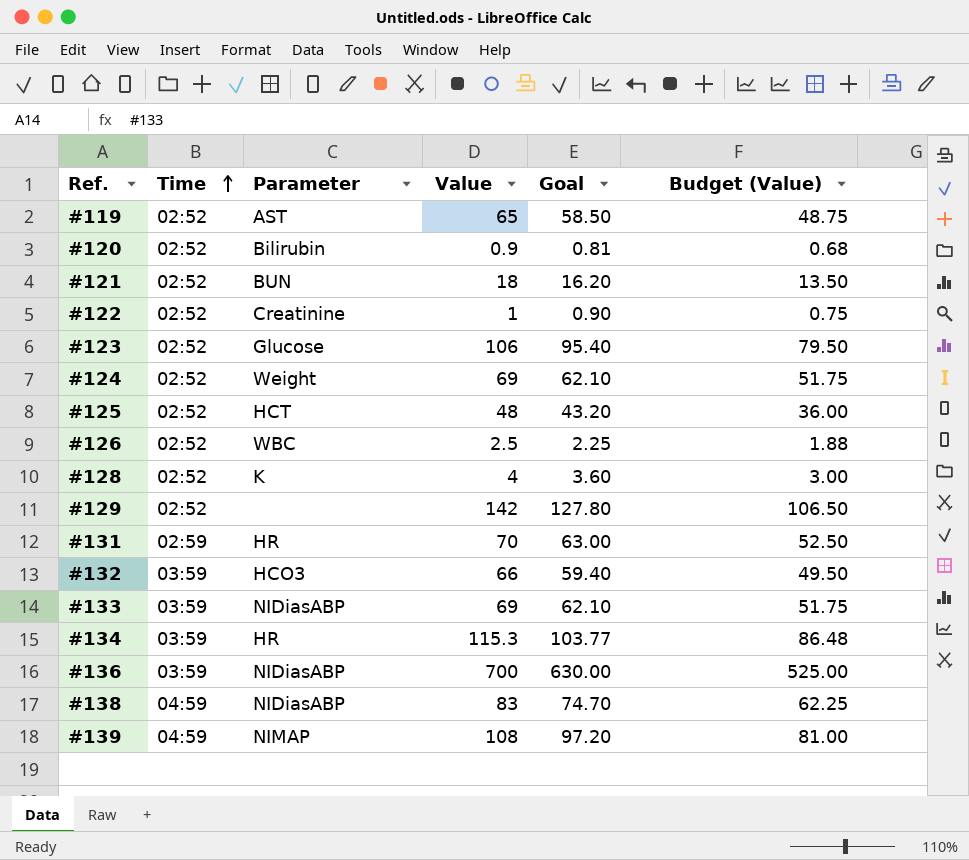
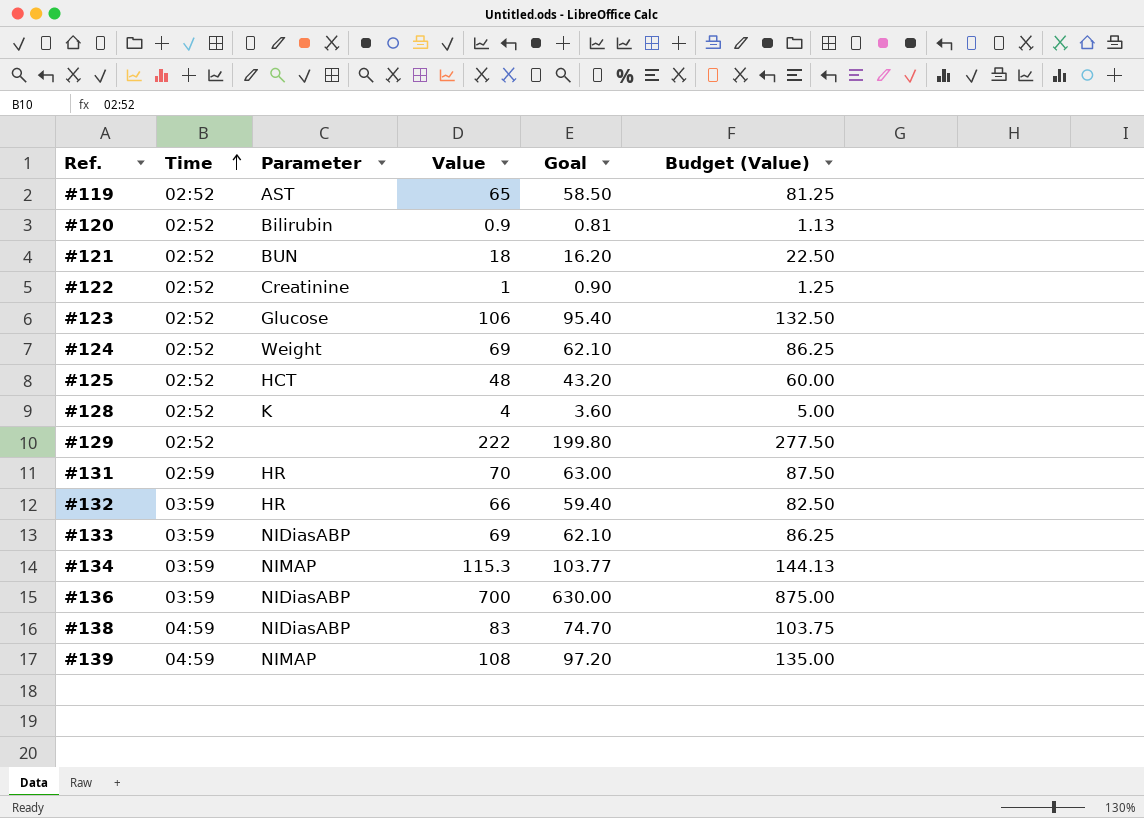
column Budget (Value) | formula: [Value] * 0.75 -> [Value] * 1.25
row #126: 02:52 | WBC | 2.5 | 2.25 | 1.88 -> none
#129 | Value: 142 -> 222
#129 | Goal: 127.80 -> 199.80
#132 | Parameter: HCO3 -> HR
#134 | Parameter: HR -> NIMAP

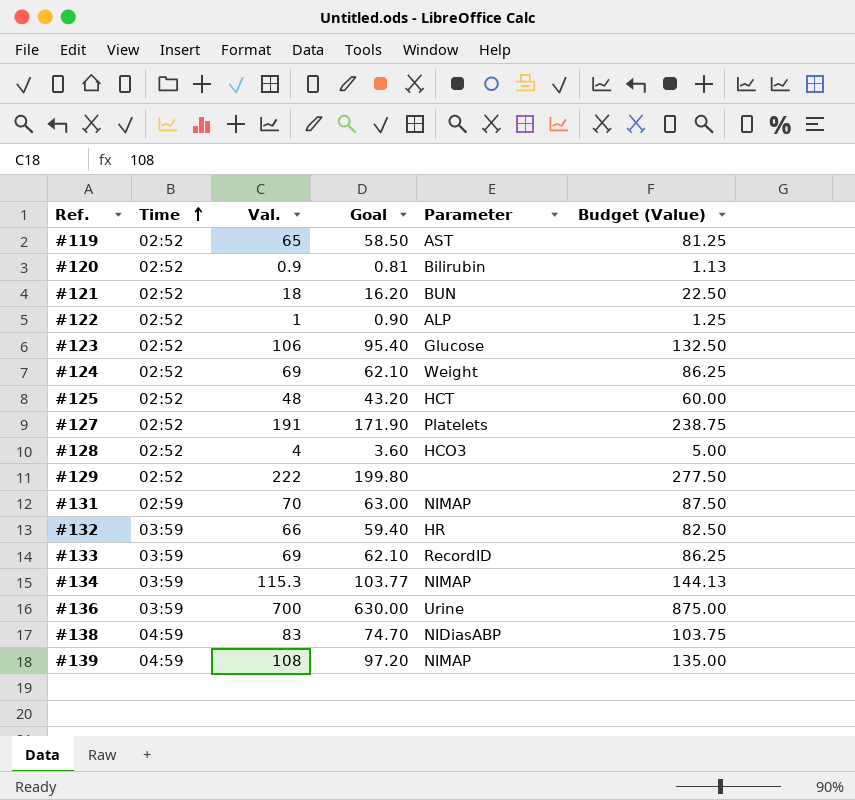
column name: Value -> Val.
column Parameter | position: 3 -> 5
#122 | Parameter: Creatinine -> ALP
row #127: none -> 02:52 | 191 | 171.90 | Platelets | 238.75
#128 | Parameter: K -> HCO3
#131 | Parameter: HR -> NIMAP
#133 | Parameter: NIDiasABP -> RecordID
#136 | Parameter: NIDiasABP -> Urine

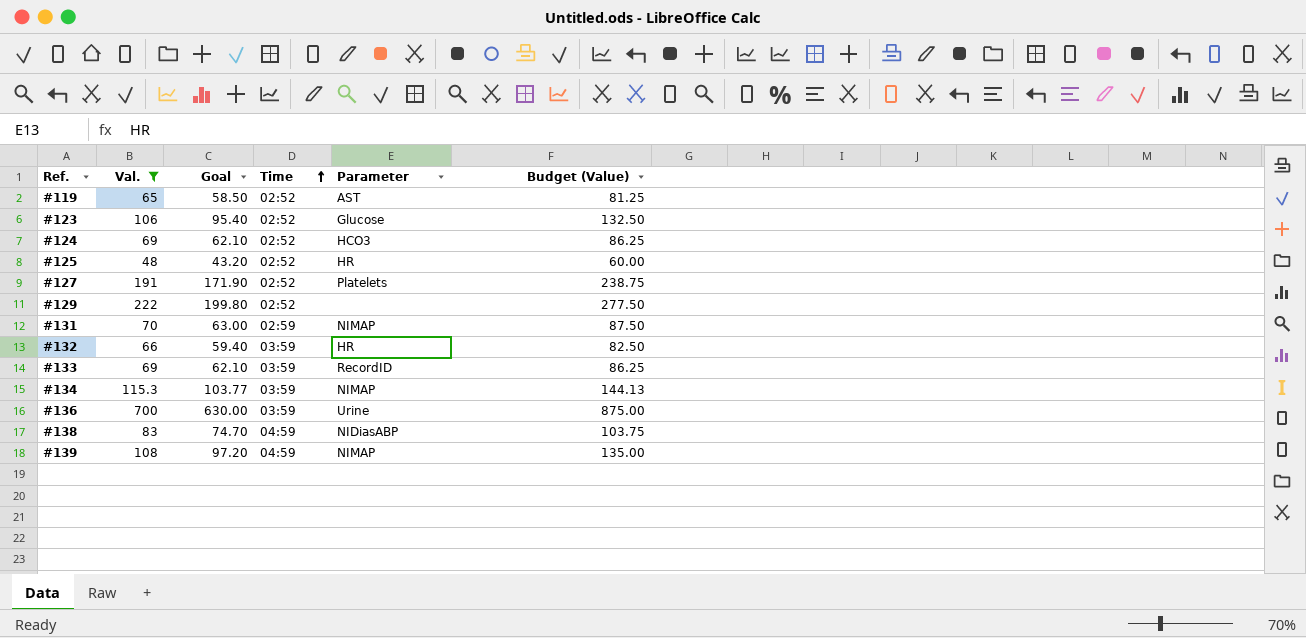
filter: none -> Val. >= 48
column Time | position: 2 -> 4
#124 | Parameter: Weight -> HCO3
#125 | Parameter: HCT -> HR

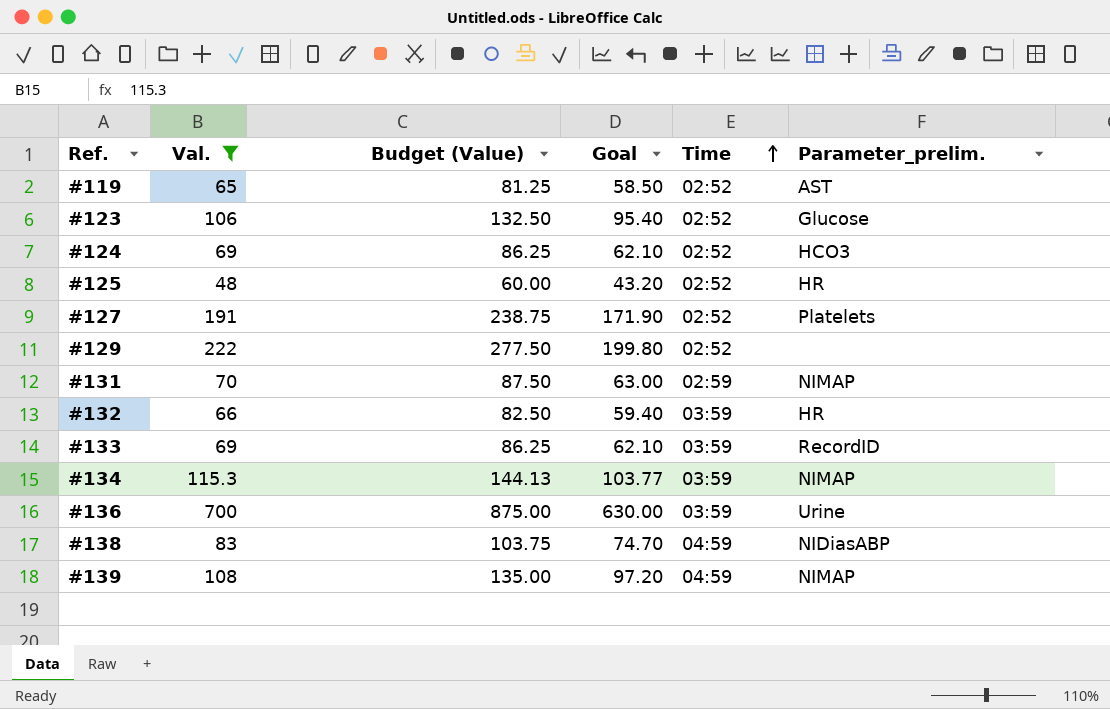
column Budget (Value) | position: 6 -> 3
column name: Parameter -> Parameter_prelim.

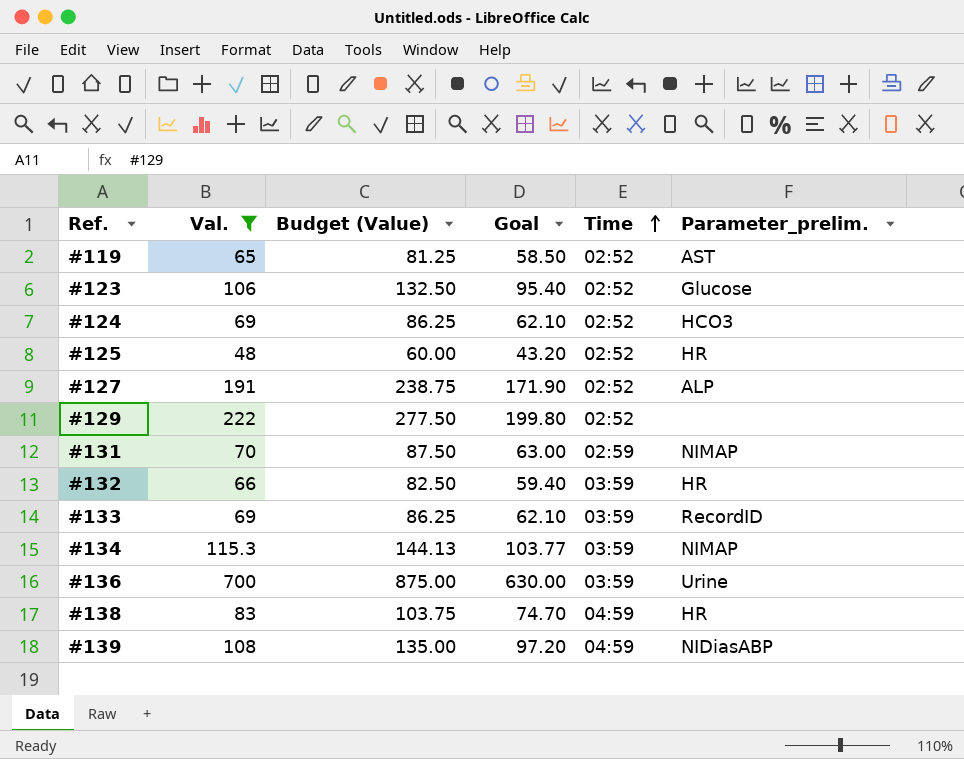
#127 | Parameter_prelim.: Platelets -> ALP
#138 | Parameter_prelim.: NIDiasABP -> HR
#139 | Parameter_prelim.: NIMAP -> NIDiasABP

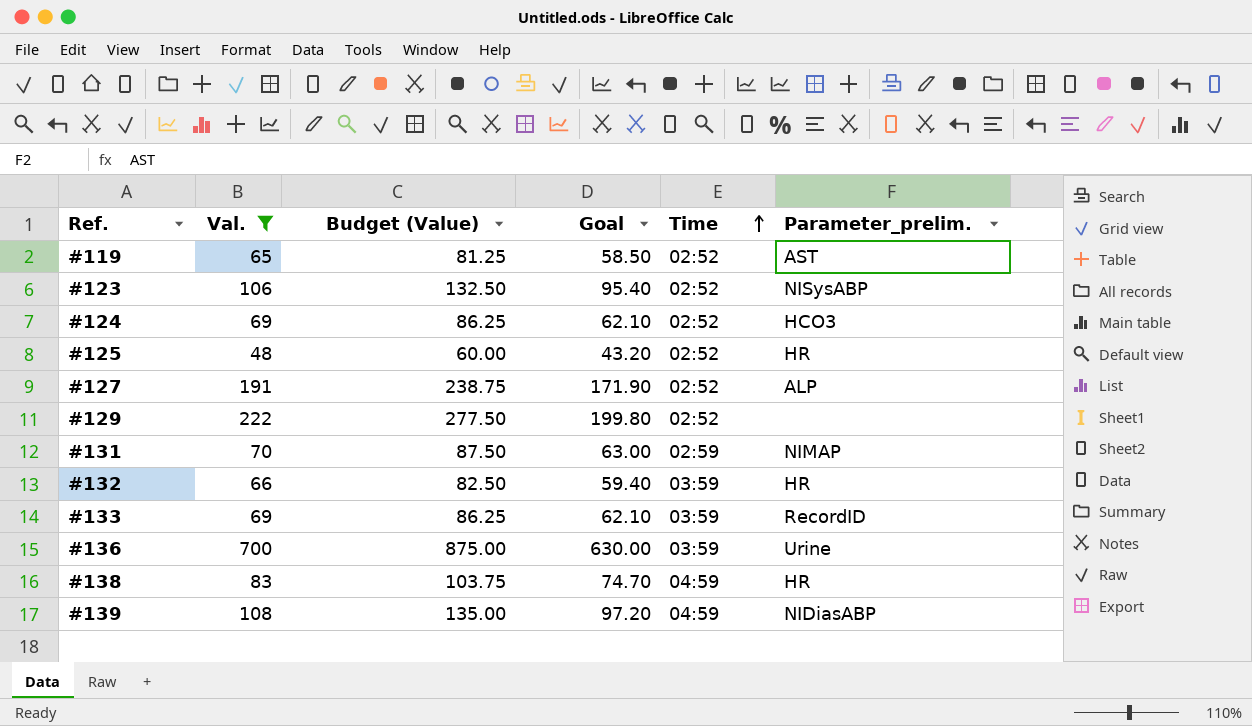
row #134: 115.3 | 144.13 | 103.77 | 03:59 | NIMAP -> none
#123 | Parameter_prelim.: Glucose -> NISysABP

